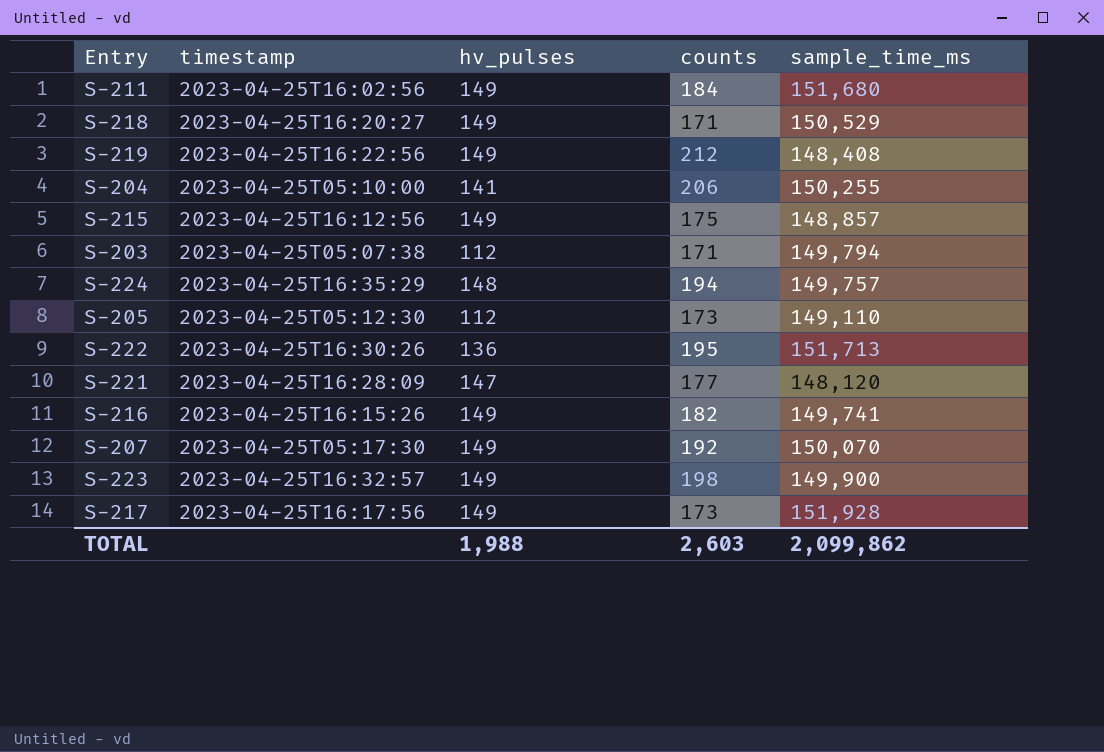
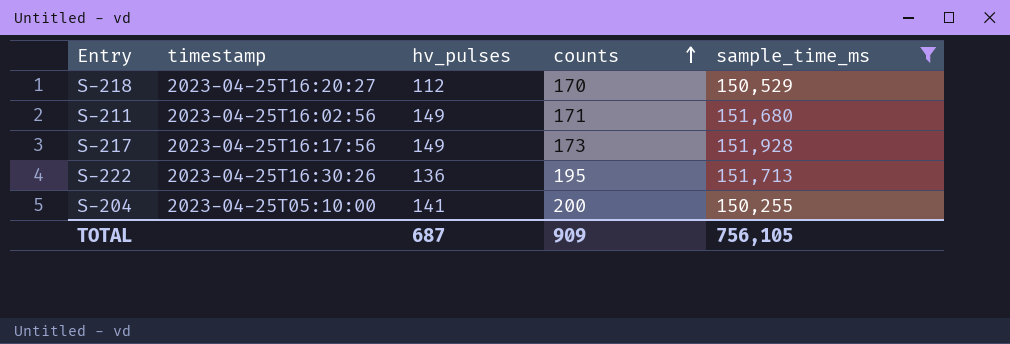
filter: none -> sample_time_ms >= 150,255
row order: none -> counts ascending
S-218 | hv_pulses: 149 -> 112
S-218 | counts: 171 -> 170
S-211 | counts: 184 -> 171
S-204 | counts: 206 -> 200
TOTAL | hv_pulses: 1,988 -> 687
TOTAL | counts: 2,603 -> 909
TOTAL | sample_time_ms: 2,099,862 -> 756,105

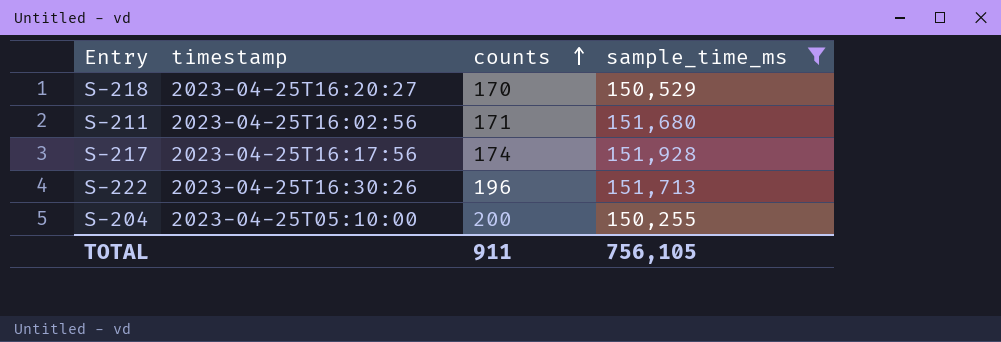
column hv_pulses | position: 3 -> none
S-217 | counts: 173 -> 174
S-222 | counts: 195 -> 196
TOTAL | counts: 909 -> 911

